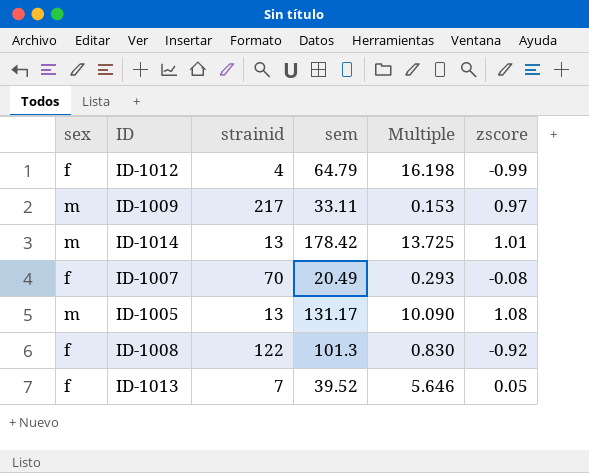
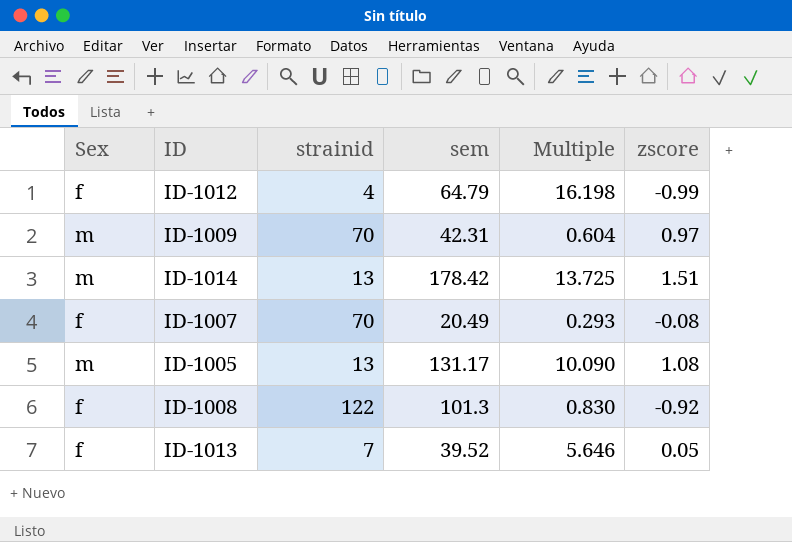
column name: sex -> Sex
ID-1009 | strainid: 217 -> 70
ID-1009 | sem: 33.11 -> 42.31
ID-1009 | Multiple: 0.153 -> 0.604
ID-1014 | zscore: 1.01 -> 1.51

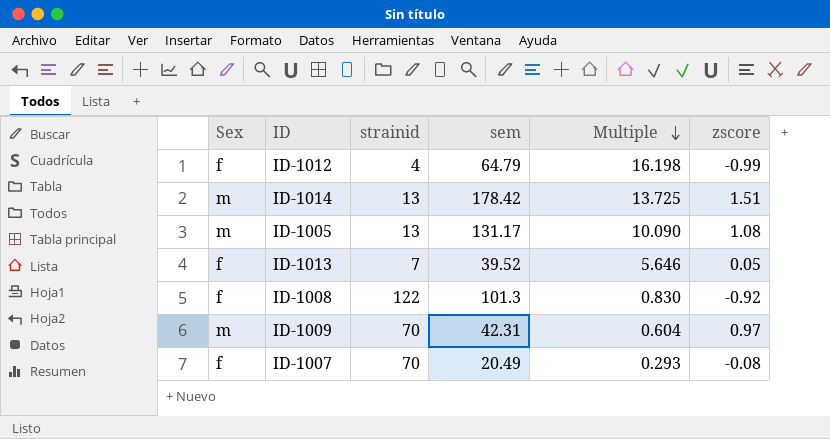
row order: none -> Multiple descending

